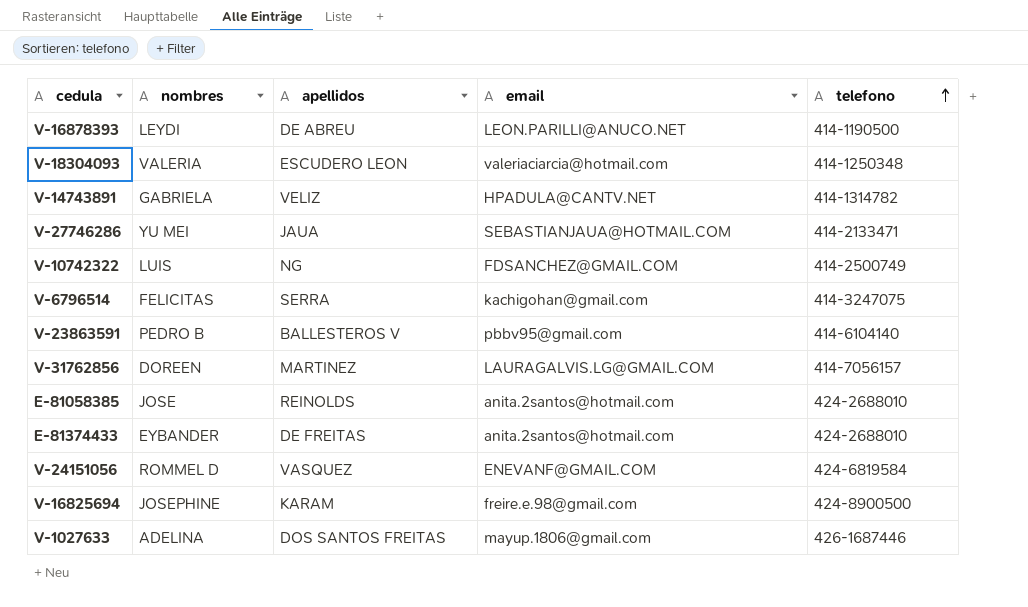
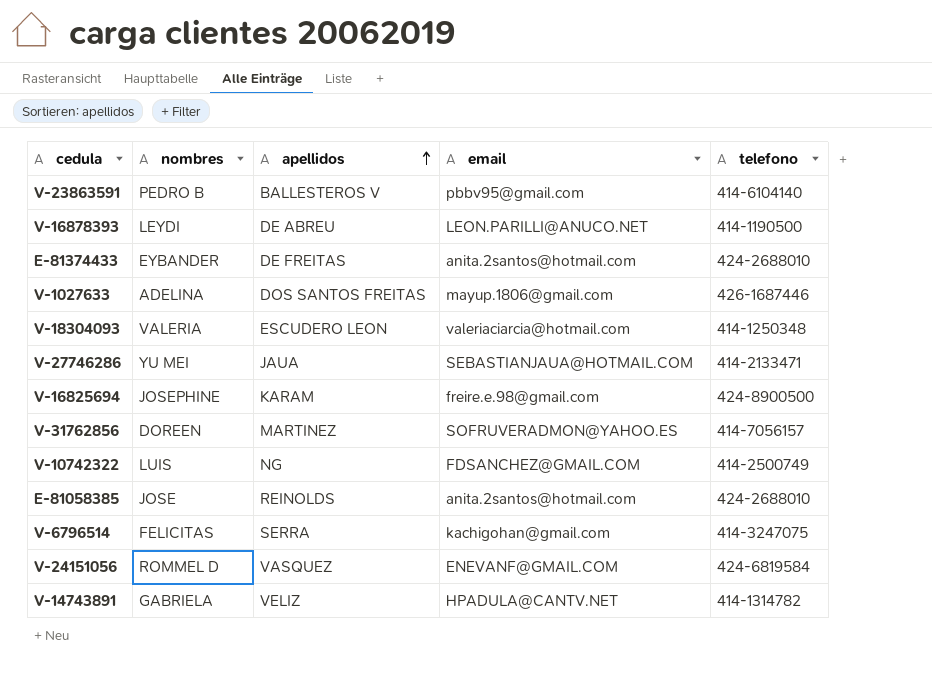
row order: telefono ascending -> apellidos ascending
V-31762856 | email: LAURAGALVIS.LG@GMAIL.COM -> SOFRUVERADMON@YAHOO.ES

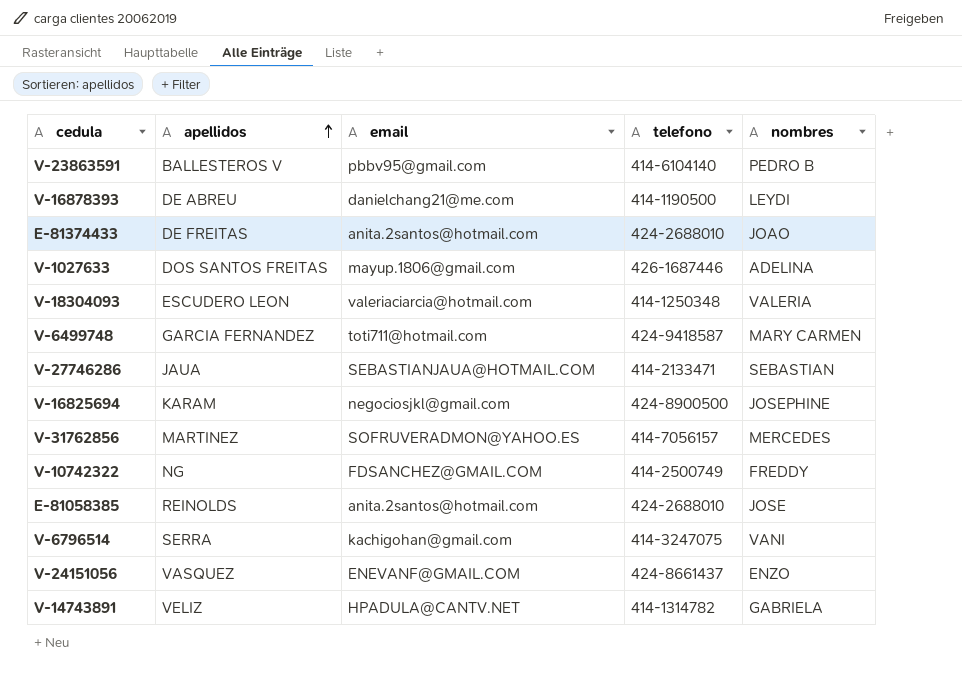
column nombres | position: 2 -> 5
V-16878393 | email: LEON.PARILLI@ANUCO.NET -> danielchang21@me.com
E-81374433 | nombres: EYBANDER -> JOAO
row V-6499748: none -> GARCIA FERNANDEZ | toti711@hotmail.com | 424-9418587 | MARY CARMEN
V-27746286 | nombres: YU MEI -> SEBASTIAN
V-16825694 | email: freire.e.98@gmail.com -> negociosjkl@gmail.com
V-31762856 | nombres: DOREEN -> MERCEDES
V-10742322 | nombres: LUIS -> FREDDY
V-6796514 | nombres: FELICITAS -> VANI
V-24151056 | telefono: 424-6819584 -> 424-8661437
V-24151056 | nombres: ROMMEL D -> ENZO

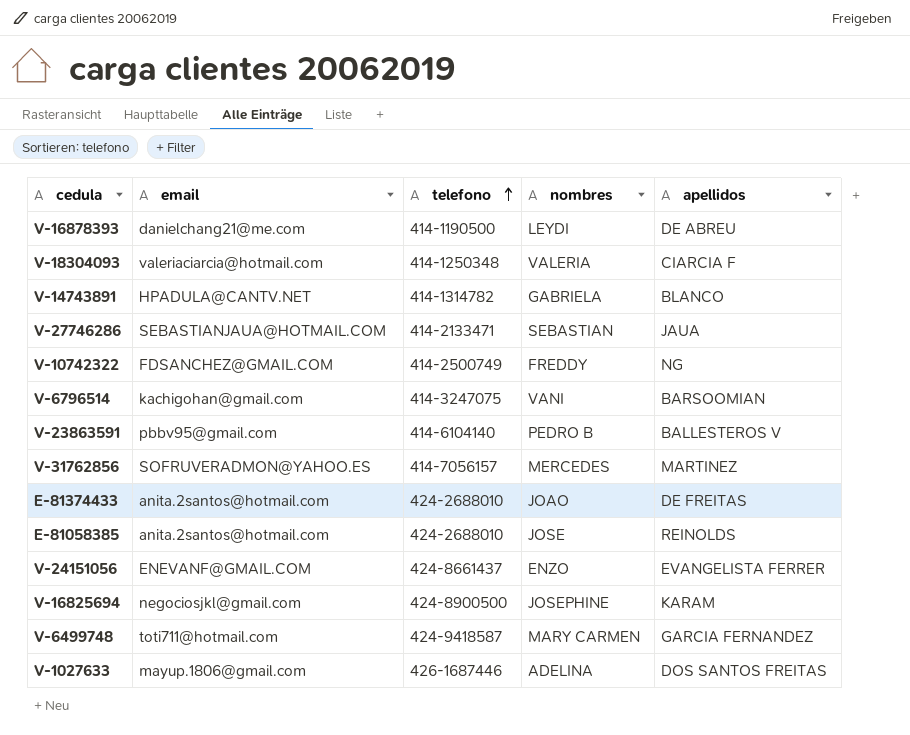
row order: apellidos ascending -> telefono ascending
column apellidos | position: 2 -> 5
V-18304093 | apellidos: ESCUDERO LEON -> CIARCIA F
V-14743891 | apellidos: VELIZ -> BLANCO
V-6796514 | apellidos: SERRA -> BARSOOMIAN
V-24151056 | apellidos: VASQUEZ -> EVANGELISTA FERRER

